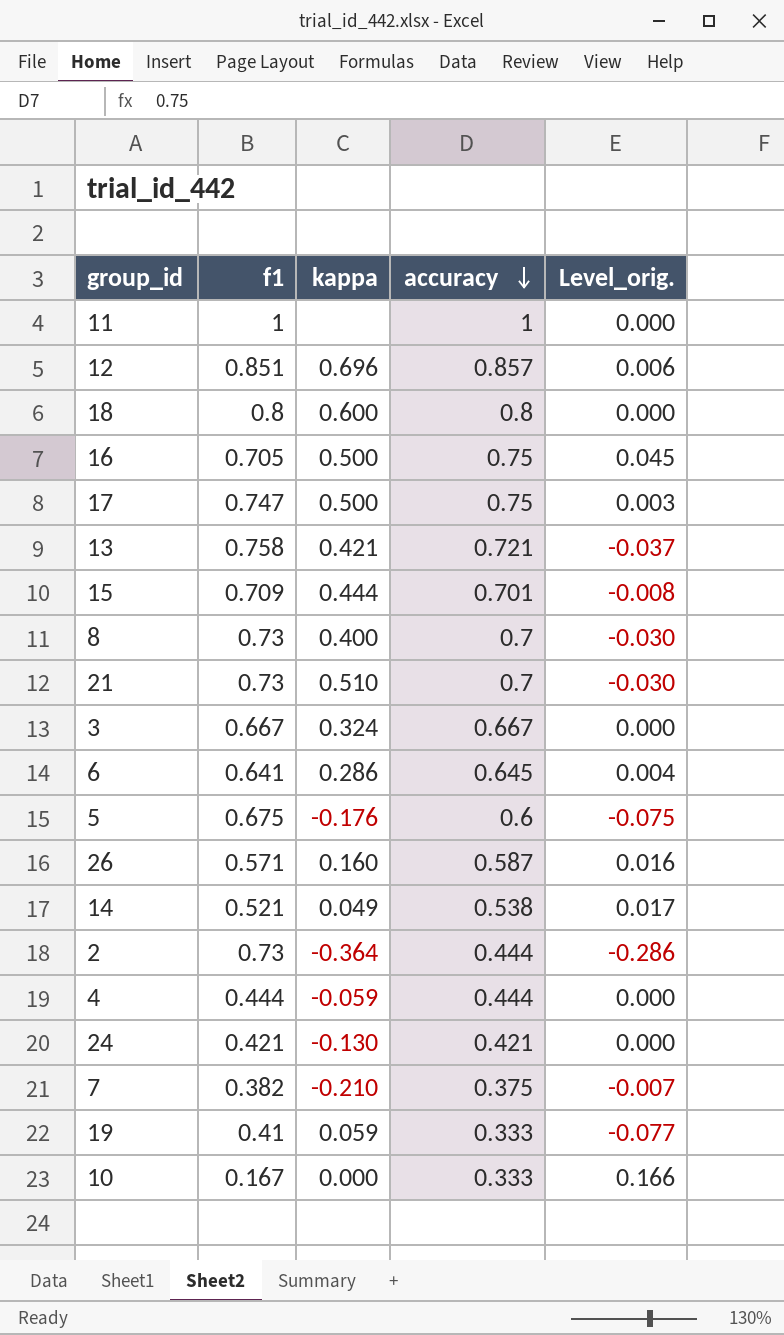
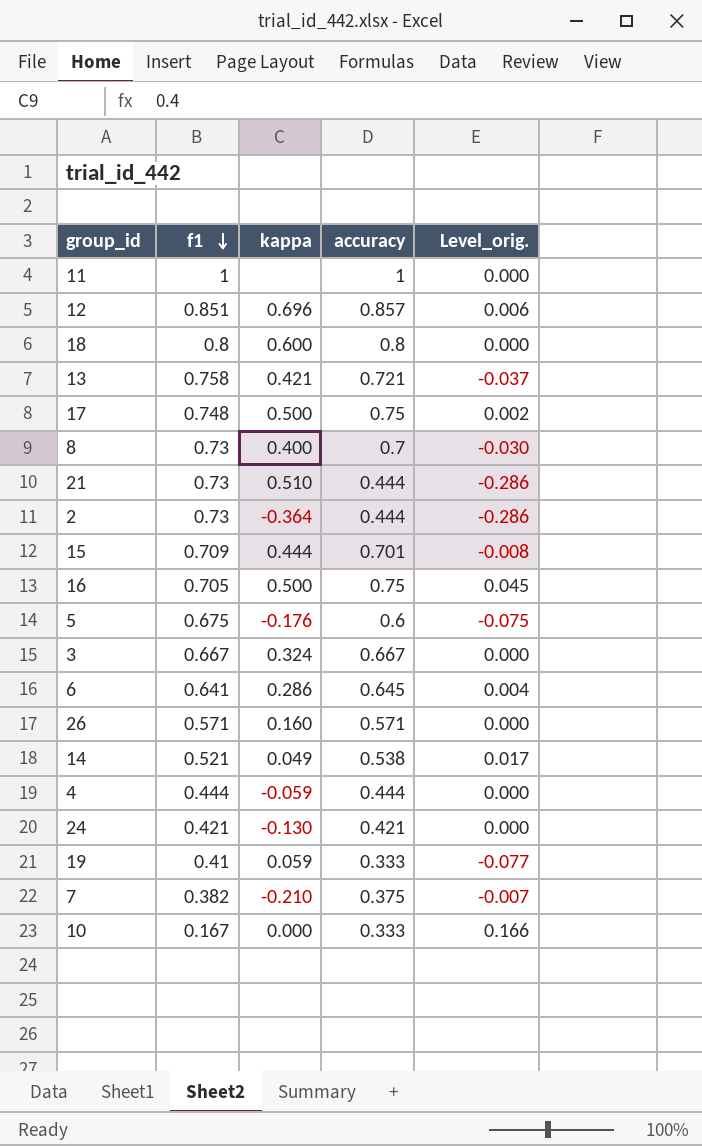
row order: accuracy descending -> f1 descending
17 | f1: 0.747 -> 0.748
17 | Level_orig.: 0.003 -> 0.002
21 | accuracy: 0.7 -> 0.444
21 | Level_orig.: -0.030 -> -0.286
26 | accuracy: 0.587 -> 0.571
26 | Level_orig.: 0.016 -> 0.000

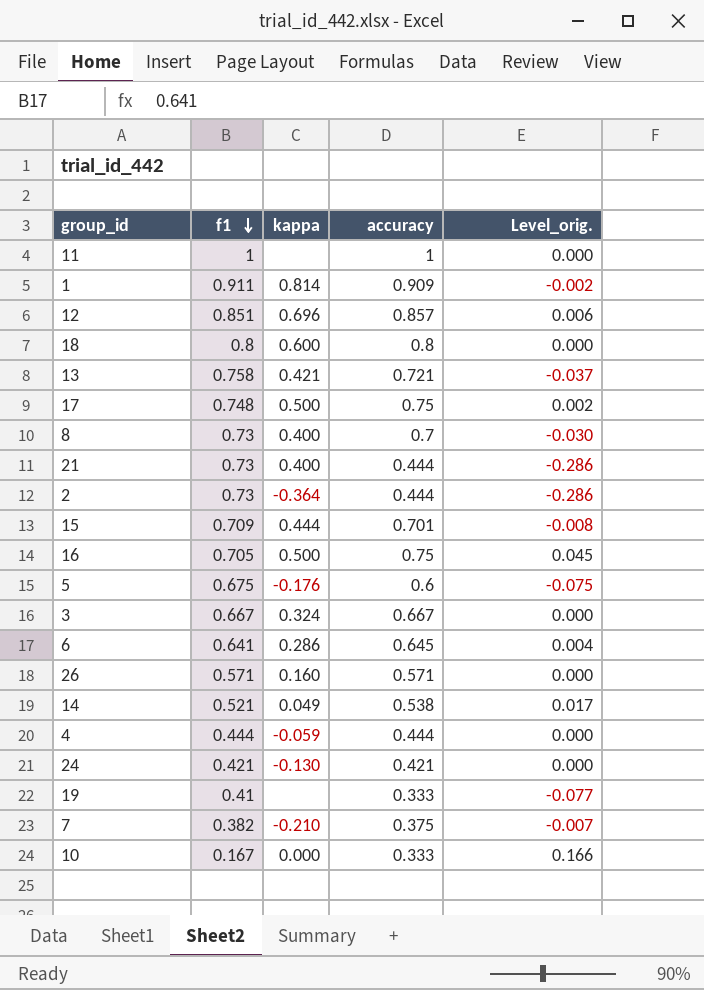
row 1: none -> 0.911 | 0.814 | 0.909 | -0.002
21 | kappa: 0.510 -> 0.400
19 | kappa: 0.059 -> none

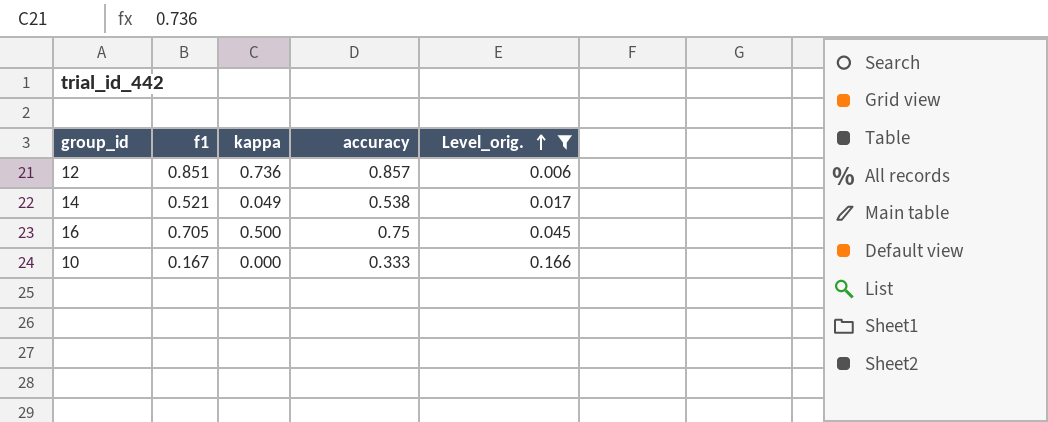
filter: none -> Level_orig. >= 0.006
row order: f1 descending -> Level_orig. ascending
12 | kappa: 0.696 -> 0.736

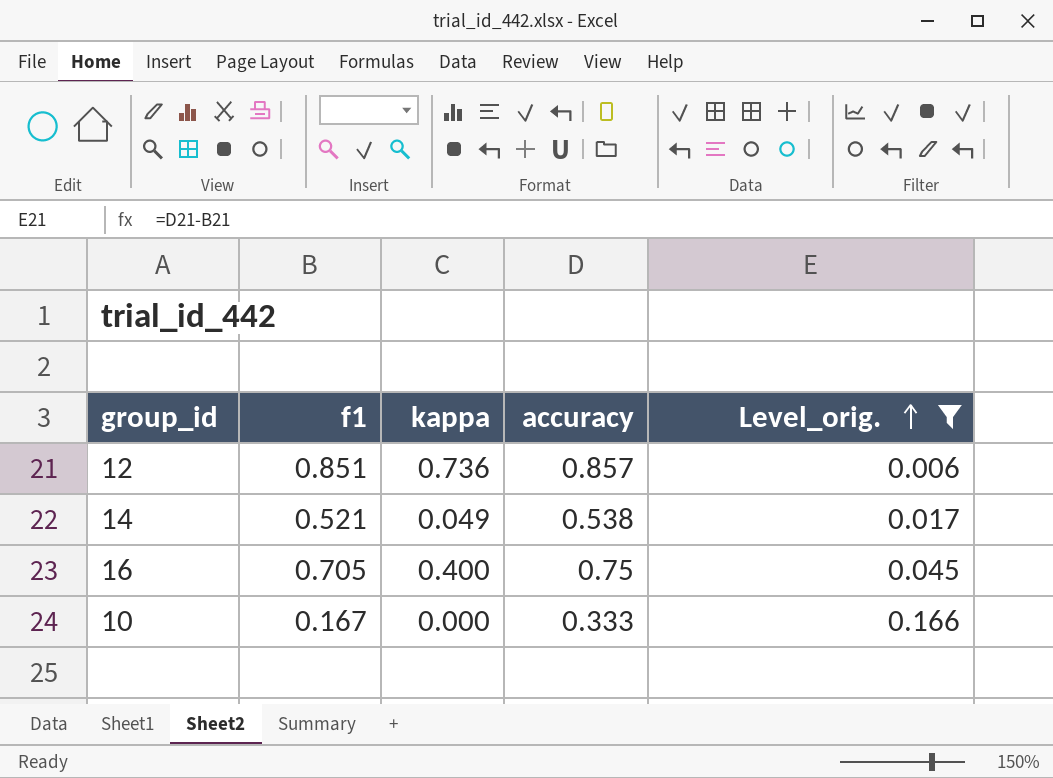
16 | kappa: 0.500 -> 0.400

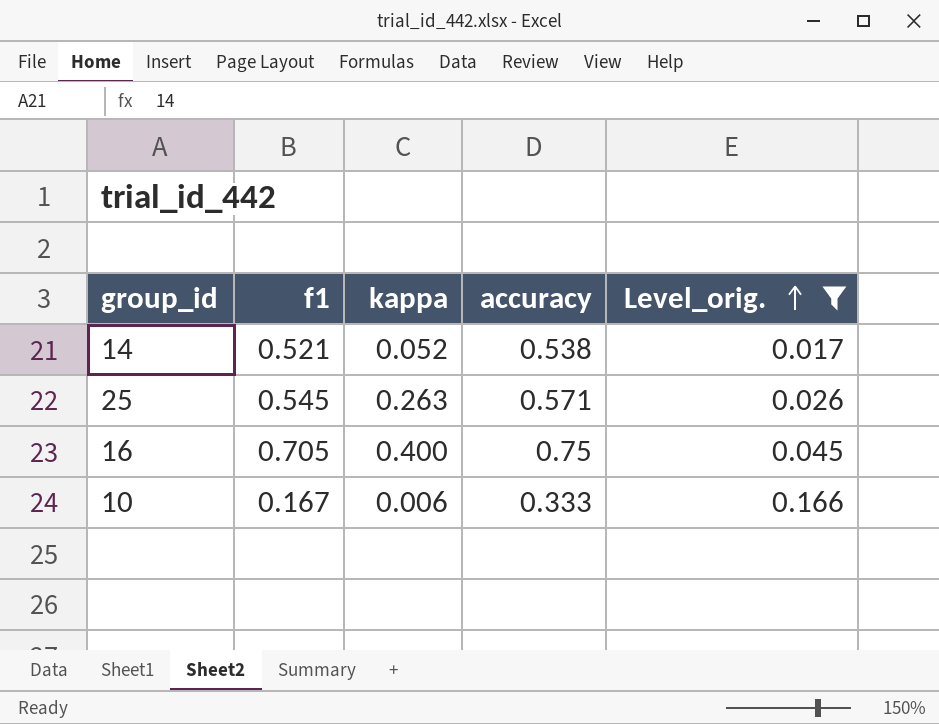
row 12: 0.851 | 0.736 | 0.857 | 0.006 -> none
14 | kappa: 0.049 -> 0.052
row 25: none -> 0.545 | 0.263 | 0.571 | 0.026
10 | kappa: 0.000 -> 0.006

